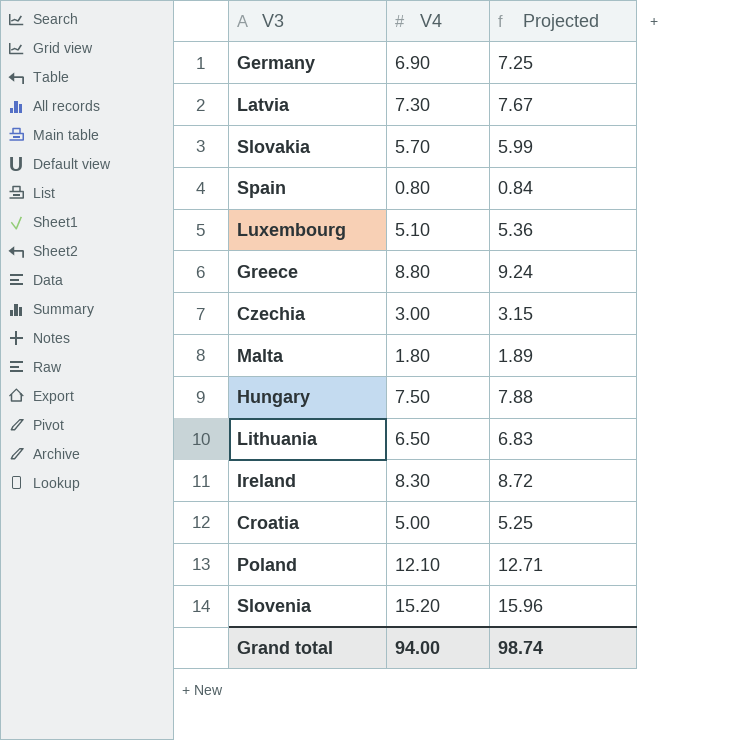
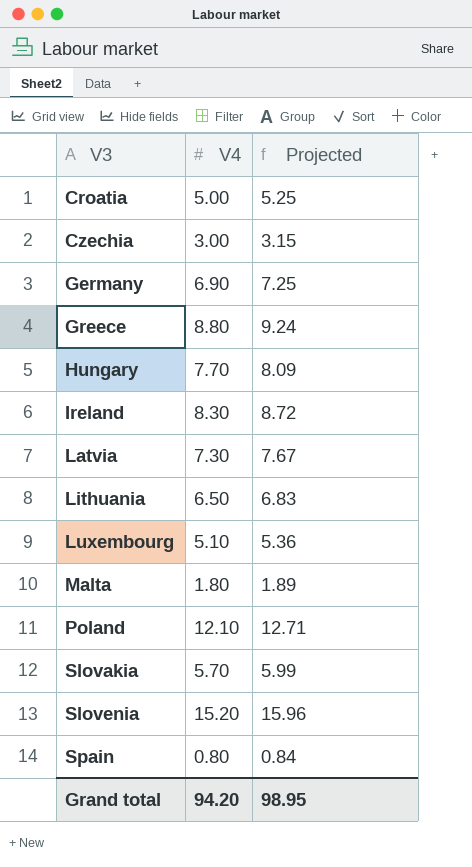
row order: none -> V3 ascending
Hungary | V4: 7.50 -> 7.70
Hungary | Projected: 7.88 -> 8.09
Grand total | V4: 94.00 -> 94.20
Grand total | Projected: 98.74 -> 98.95

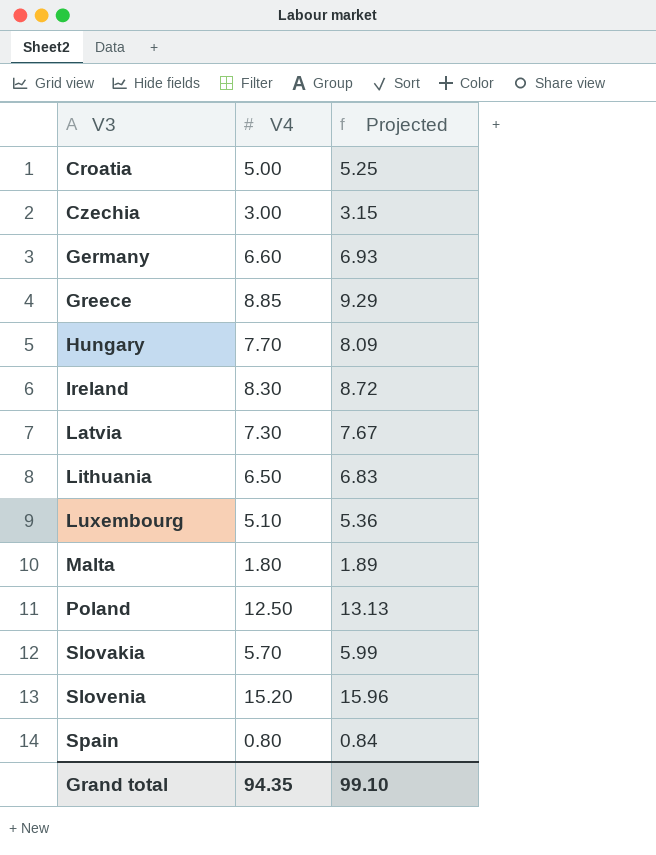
Germany | V4: 6.90 -> 6.60
Germany | Projected: 7.25 -> 6.93
Greece | V4: 8.80 -> 8.85
Greece | Projected: 9.24 -> 9.29
Poland | V4: 12.10 -> 12.50
Poland | Projected: 12.71 -> 13.13
Grand total | V4: 94.20 -> 94.35
Grand total | Projected: 98.95 -> 99.10

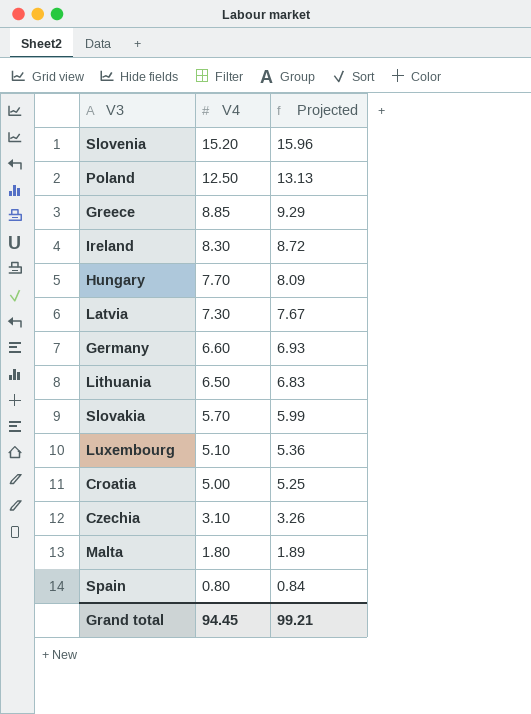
row order: V3 ascending -> V4 descending
Czechia | V4: 3.00 -> 3.10
Czechia | Projected: 3.15 -> 3.26
Grand total | V4: 94.35 -> 94.45
Grand total | Projected: 99.10 -> 99.21

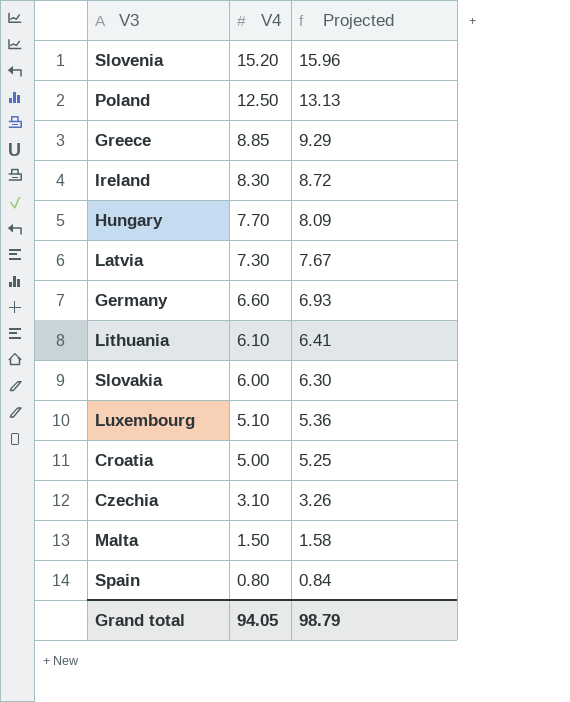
Lithuania | V4: 6.50 -> 6.10
Lithuania | Projected: 6.83 -> 6.41
Slovakia | V4: 5.70 -> 6.00
Slovakia | Projected: 5.99 -> 6.30
Malta | V4: 1.80 -> 1.50
Malta | Projected: 1.89 -> 1.58
Grand total | V4: 94.45 -> 94.05
Grand total | Projected: 99.21 -> 98.79

